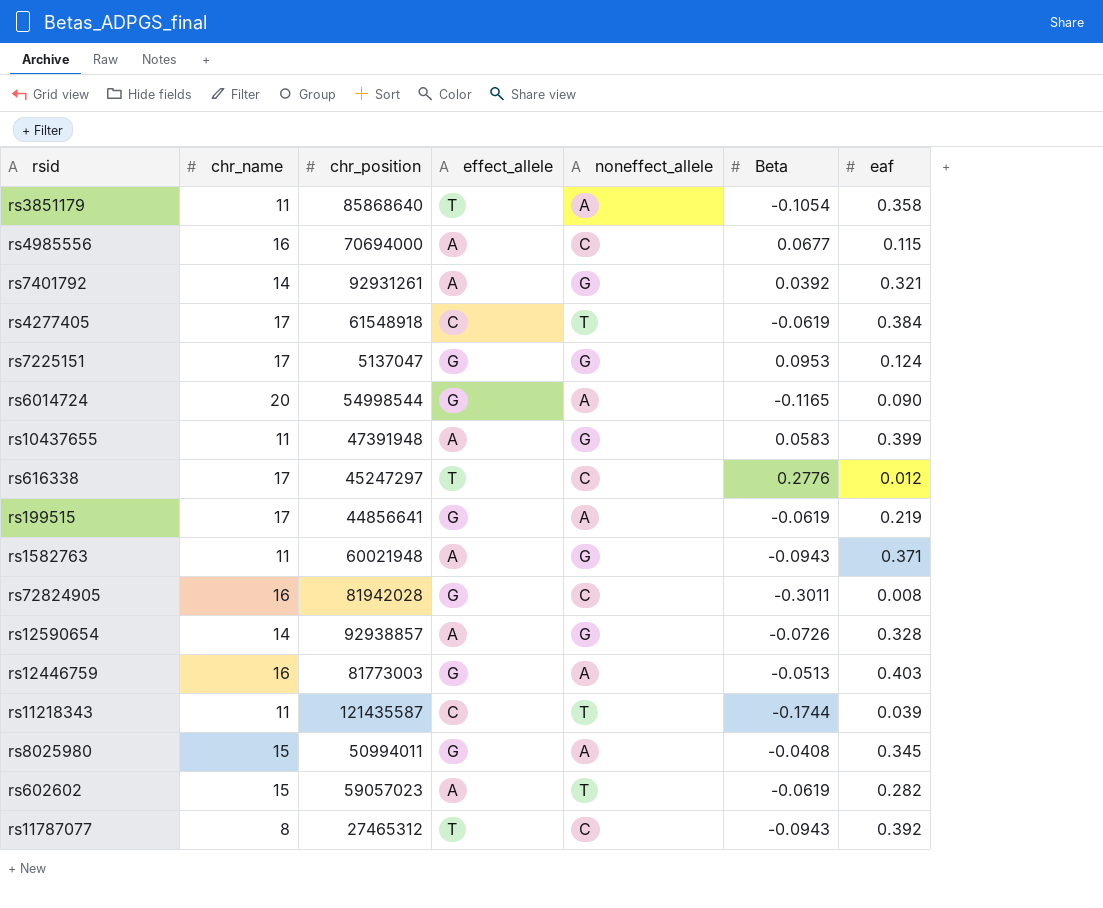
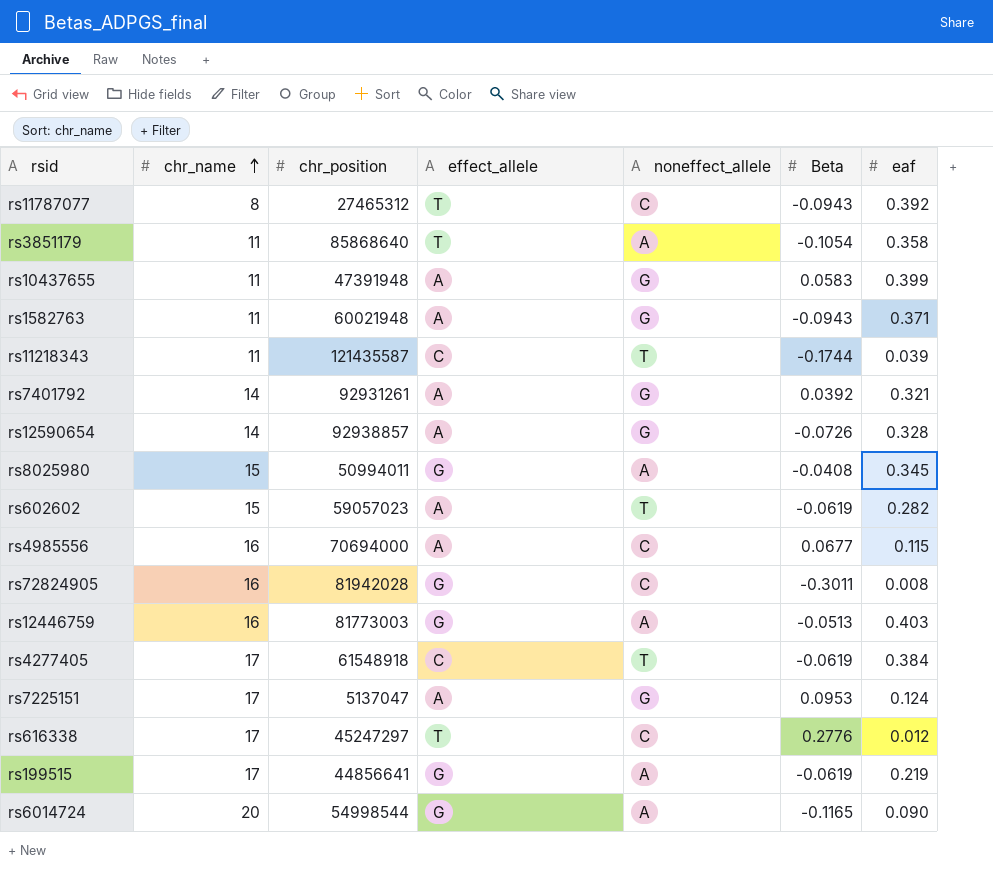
row order: none -> chr_name ascending
rs7225151 | effect_allele: G -> A

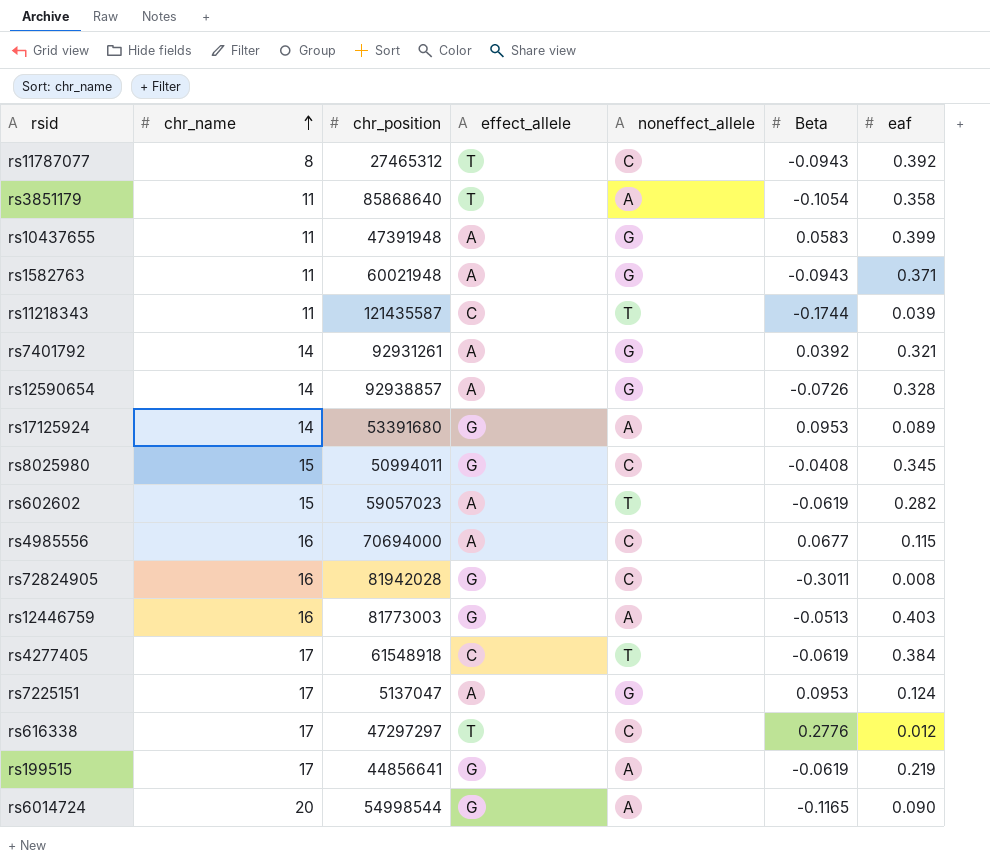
row rs17125924: none -> 14 | 53391680 | G | A | 0.0953 | 0.089
rs8025980 | noneffect_allele: A -> C
rs616338 | chr_position: 45247297 -> 47297297

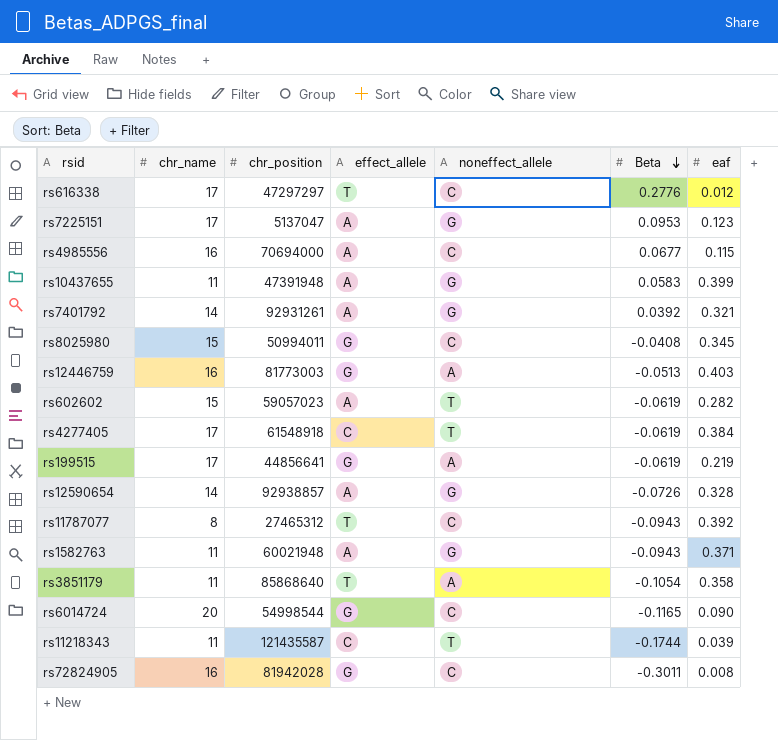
row order: chr_name ascending -> Beta descending
row rs17125924: 14 | 53391680 | G | A | 0.0953 | 0.089 -> none
rs7225151 | eaf: 0.124 -> 0.123
rs6014724 | noneffect_allele: A -> C

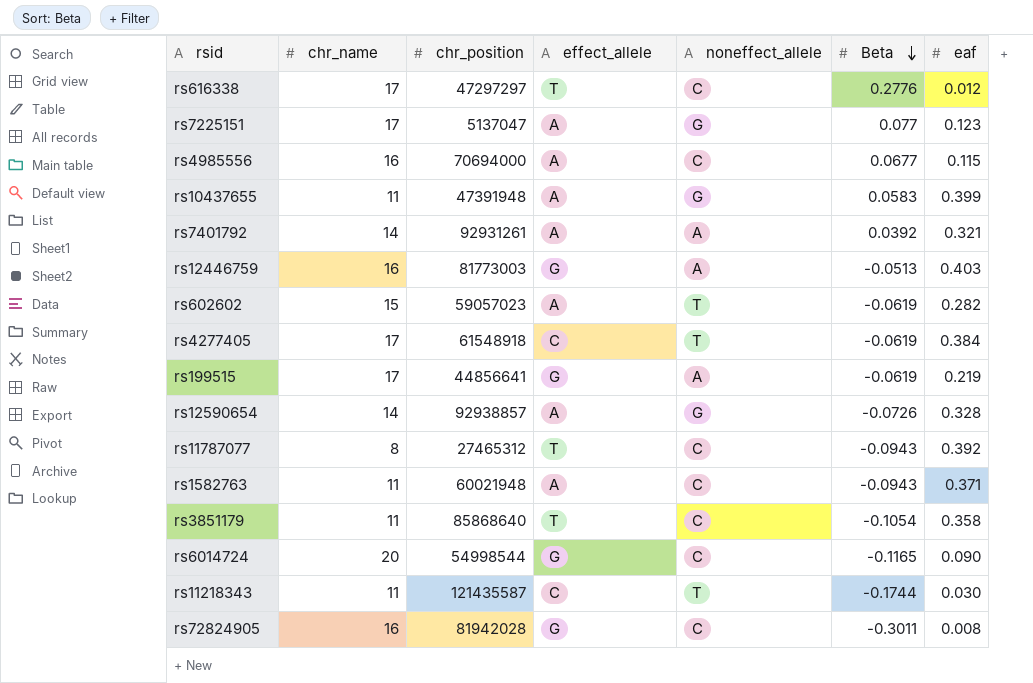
row rs8025980: 15 | 50994011 | G | C | -0.0408 | 0.345 -> none
rs7225151 | Beta: 0.0953 -> 0.077
rs7401792 | noneffect_allele: G -> A
rs1582763 | noneffect_allele: G -> C
rs3851179 | noneffect_allele: A -> C
rs11218343 | eaf: 0.039 -> 0.030

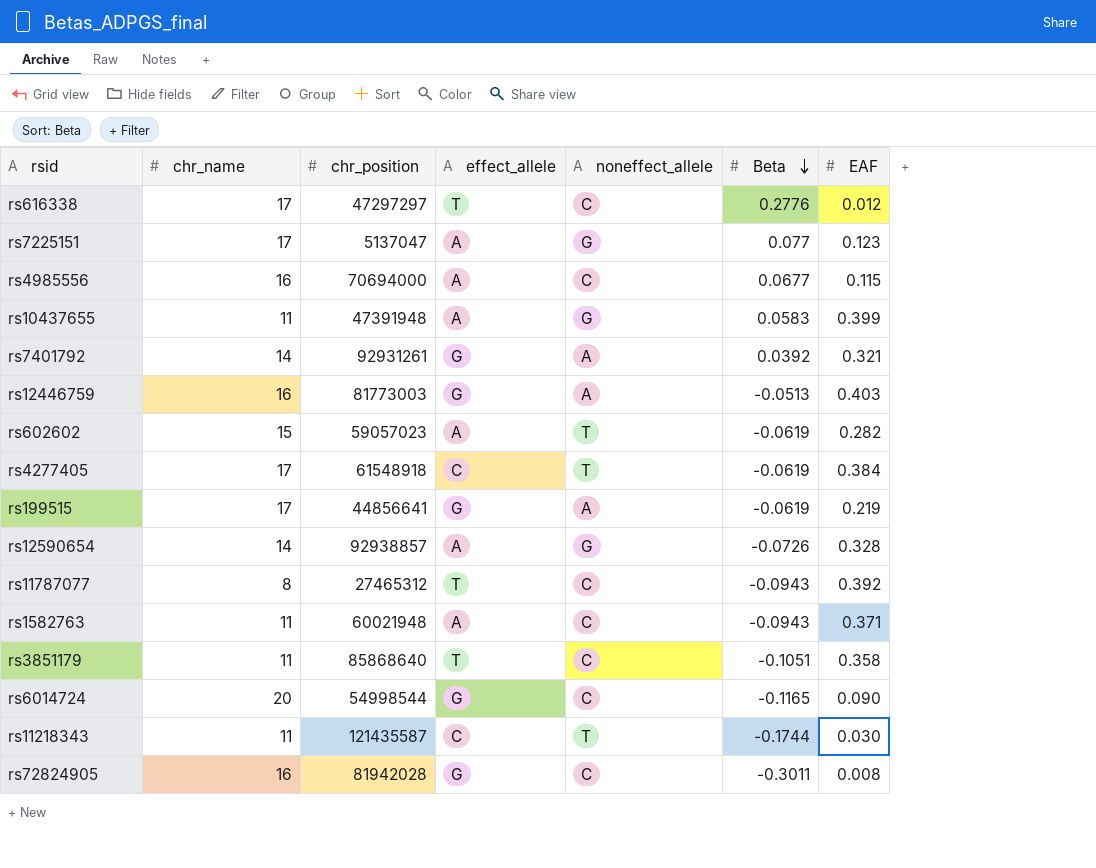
column name: eaf -> EAF
rs7401792 | effect_allele: A -> G
rs3851179 | Beta: -0.1054 -> -0.1051

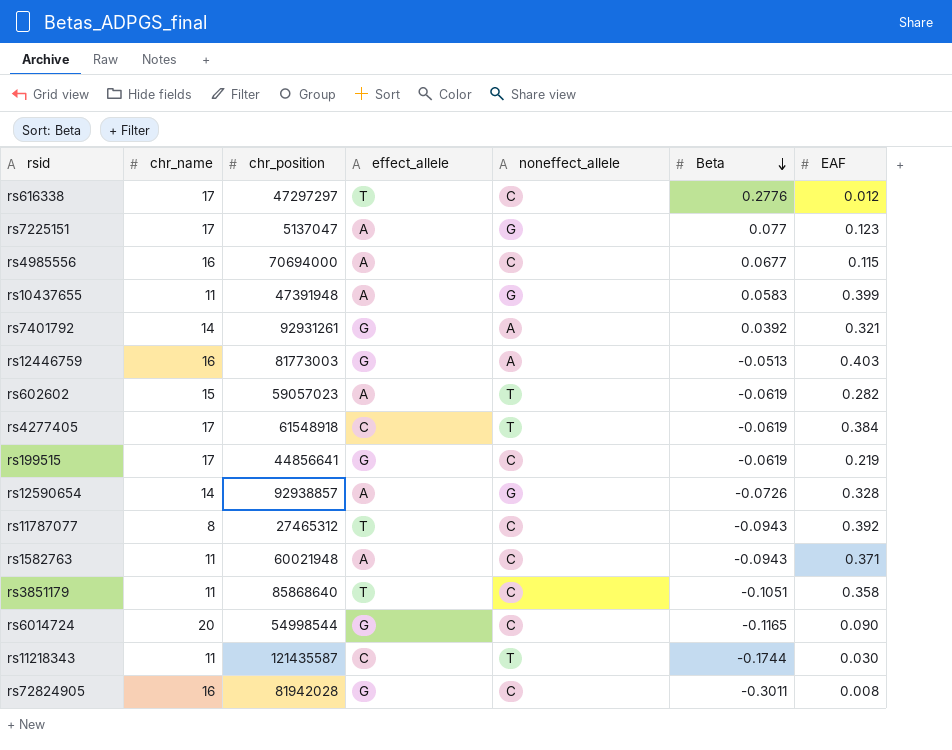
rs199515 | noneffect_allele: A -> C

